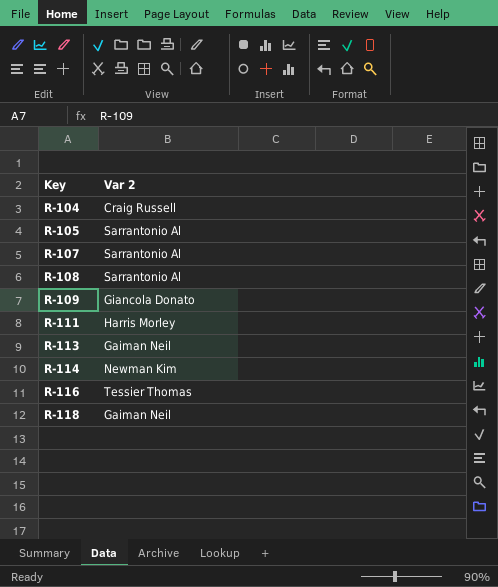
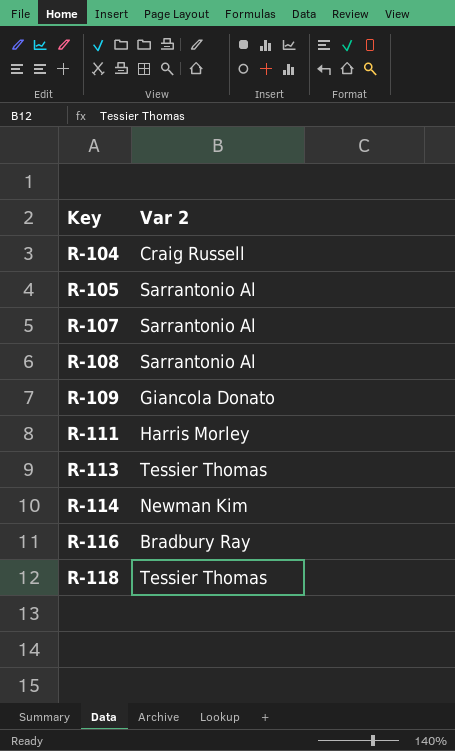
R-113 | Var 2: Gaiman Neil -> Tessier Thomas
R-116 | Var 2: Tessier Thomas -> Bradbury Ray
R-118 | Var 2: Gaiman Neil -> Tessier Thomas

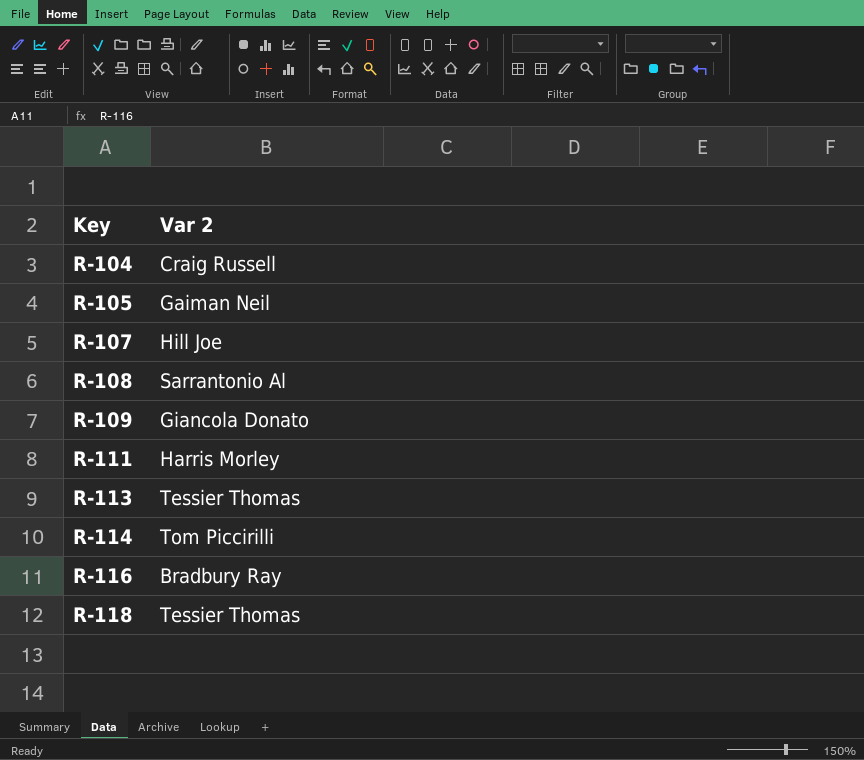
R-105 | Var 2: Sarrantonio Al -> Gaiman Neil
R-107 | Var 2: Sarrantonio Al -> Hill Joe
R-114 | Var 2: Newman Kim -> Tom Piccirilli

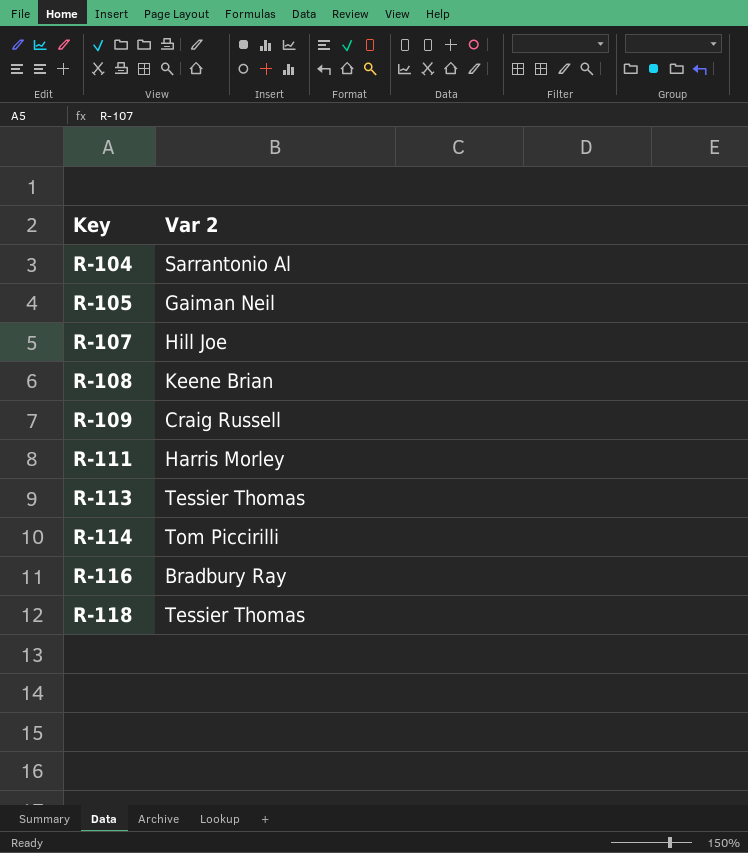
R-104 | Var 2: Craig Russell -> Sarrantonio Al
R-108 | Var 2: Sarrantonio Al -> Keene Brian
R-109 | Var 2: Giancola Donato -> Craig Russell

